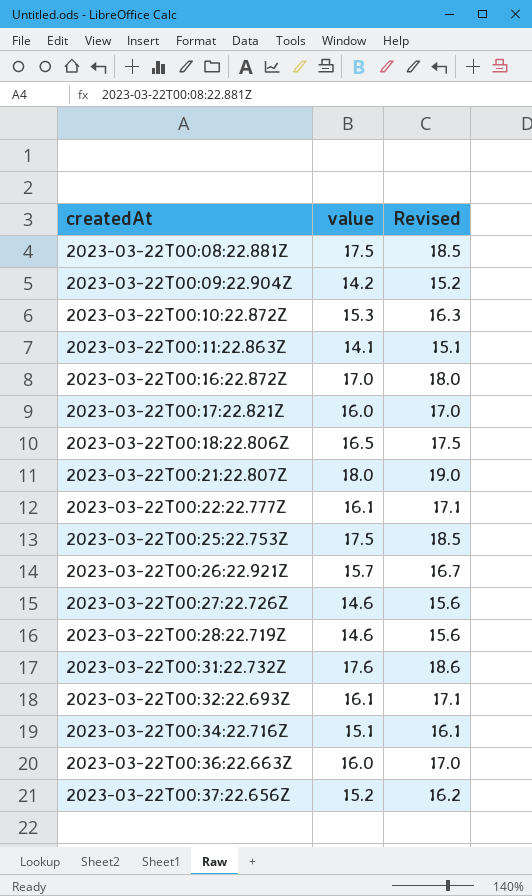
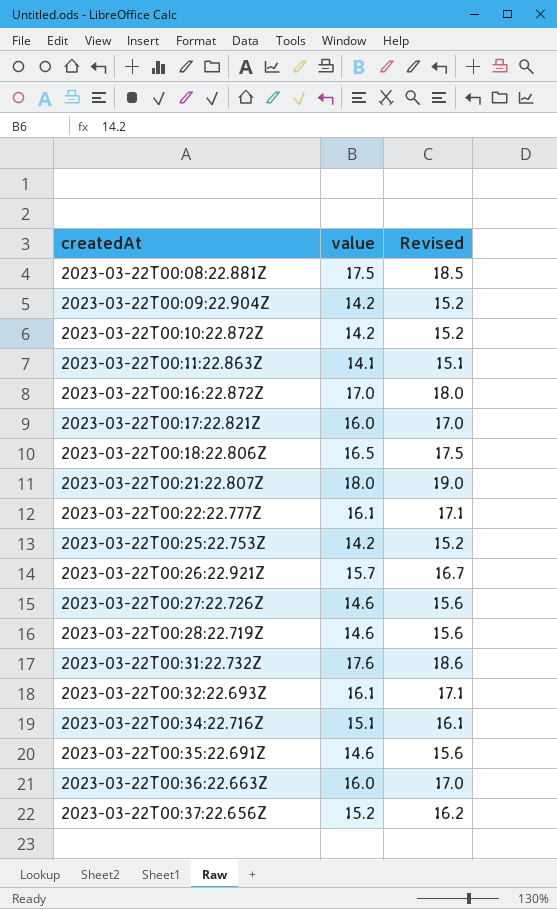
2023-03-22T00:10:22.872Z | value: 15.3 -> 14.2
2023-03-22T00:10:22.872Z | Revised: 16.3 -> 15.2
2023-03-22T00:25:22.753Z | value: 17.5 -> 14.2
2023-03-22T00:25:22.753Z | Revised: 18.5 -> 15.2
row 2023-03-22T00:35:22.691Z: none -> 14.6 | 15.6

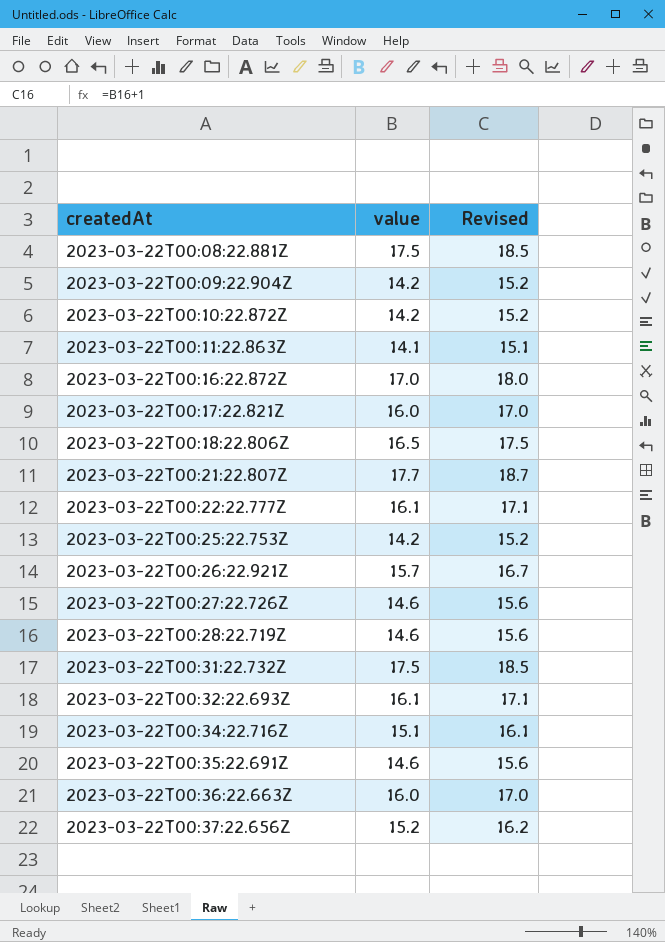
2023-03-22T00:21:22.807Z | value: 18.0 -> 17.7
2023-03-22T00:21:22.807Z | Revised: 19.0 -> 18.7
2023-03-22T00:31:22.732Z | value: 17.6 -> 17.5
2023-03-22T00:31:22.732Z | Revised: 18.6 -> 18.5

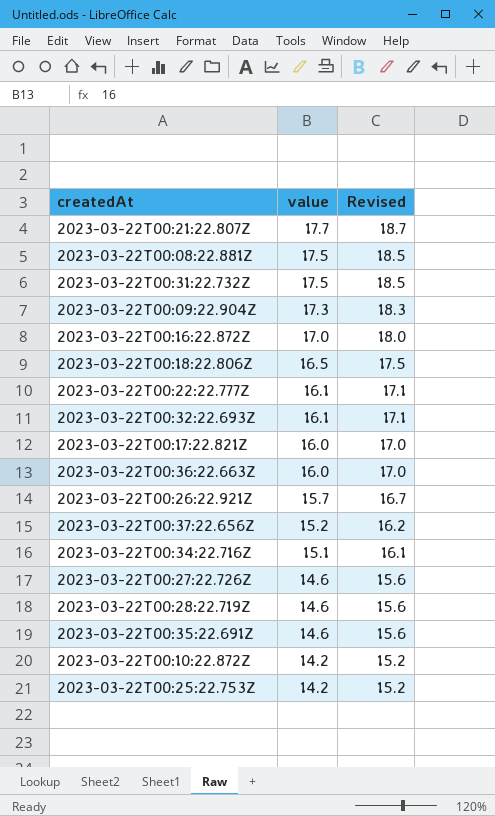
row order: createdAt ascending -> value descending
row 2023-03-22T00:11:22.863Z: 14.1 | 15.1 -> none
2023-03-22T00:09:22.904Z | value: 14.2 -> 17.3
2023-03-22T00:09:22.904Z | Revised: 15.2 -> 18.3

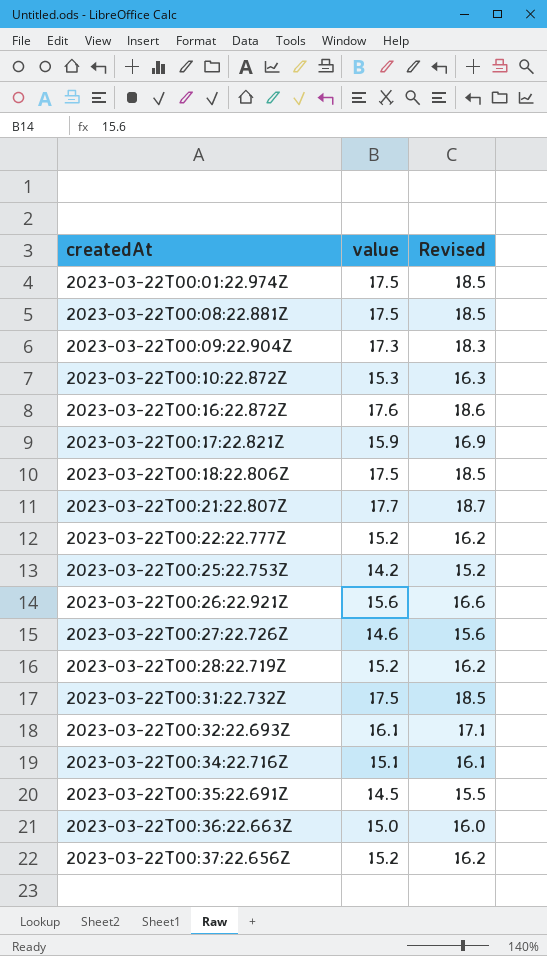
row order: value descending -> createdAt ascending
row 2023-03-22T00:01:22.974Z: none -> 17.5 | 18.5
2023-03-22T00:10:22.872Z | value: 14.2 -> 15.3
2023-03-22T00:10:22.872Z | Revised: 15.2 -> 16.3
2023-03-22T00:16:22.872Z | value: 17.0 -> 17.6
2023-03-22T00:16:22.872Z | Revised: 18.0 -> 18.6
2023-03-22T00:17:22.821Z | value: 16.0 -> 15.9
2023-03-22T00:17:22.821Z | Revised: 17.0 -> 16.9
2023-03-22T00:18:22.806Z | value: 16.5 -> 17.5
2023-03-22T00:18:22.806Z | Revised: 17.5 -> 18.5
2023-03-22T00:22:22.777Z | value: 16.1 -> 15.2
2023-03-22T00:22:22.777Z | Revised: 17.1 -> 16.2
2023-03-22T00:26:22.921Z | value: 15.7 -> 15.6
2023-03-22T00:26:22.921Z | Revised: 16.7 -> 16.6
2023-03-22T00:28:22.719Z | value: 14.6 -> 15.2
2023-03-22T00:28:22.719Z | Revised: 15.6 -> 16.2
2023-03-22T00:35:22.691Z | value: 14.6 -> 14.5
2023-03-22T00:35:22.691Z | Revised: 15.6 -> 15.5
2023-03-22T00:36:22.663Z | value: 16.0 -> 15.0
2023-03-22T00:36:22.663Z | Revised: 17.0 -> 16.0

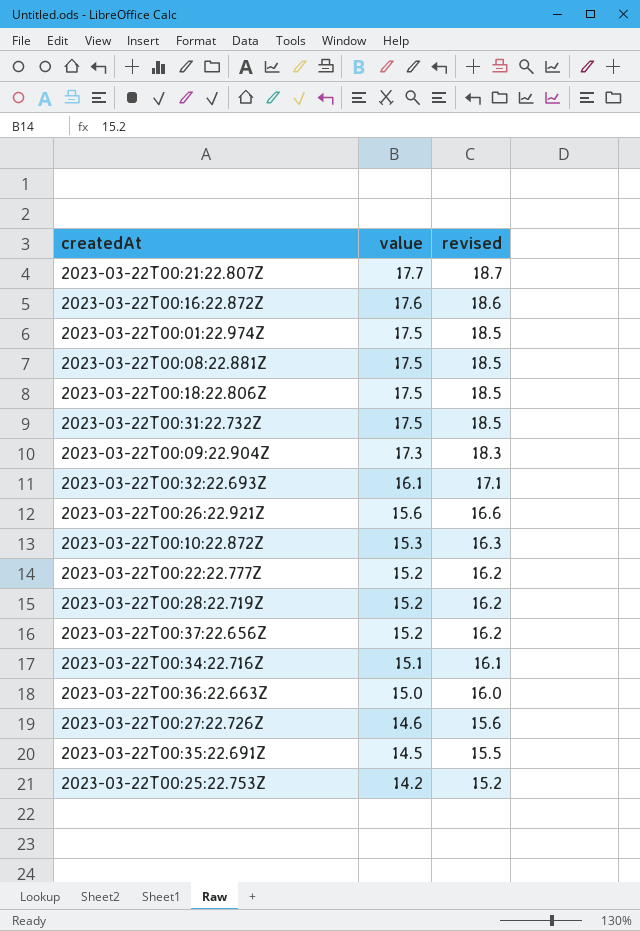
row order: createdAt ascending -> value descending
column name: Revised -> revised
row 2023-03-22T00:17:22.821Z: 15.9 | 16.9 -> none

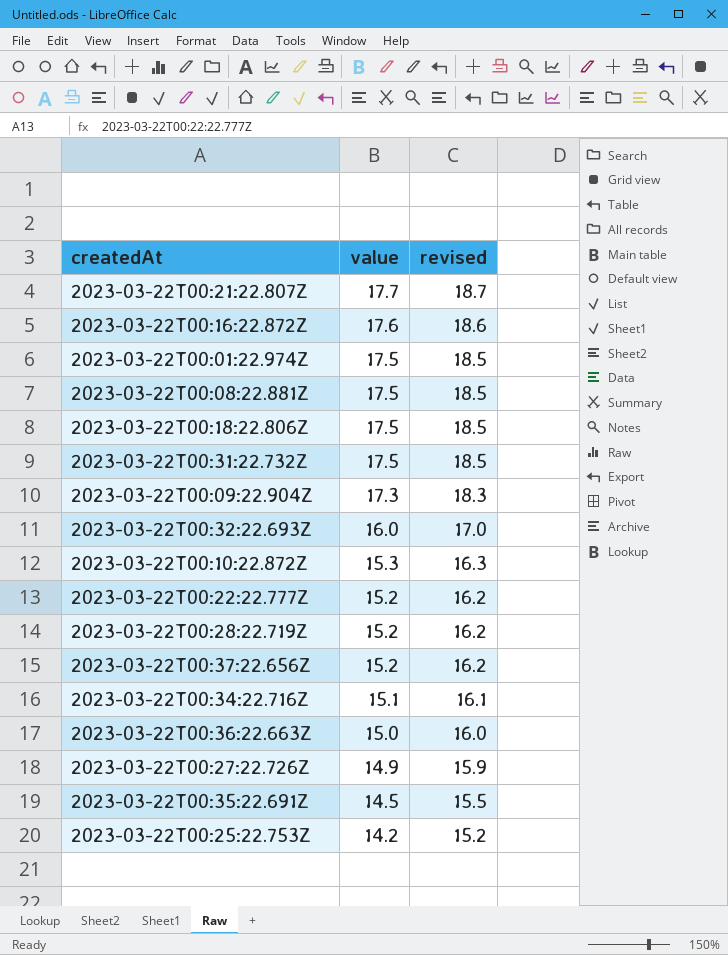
row 2023-03-22T00:26:22.921Z: 15.6 | 16.6 -> none
2023-03-22T00:32:22.693Z | value: 16.1 -> 16.0
2023-03-22T00:32:22.693Z | revised: 17.1 -> 17.0
2023-03-22T00:27:22.726Z | value: 14.6 -> 14.9
2023-03-22T00:27:22.726Z | revised: 15.6 -> 15.9

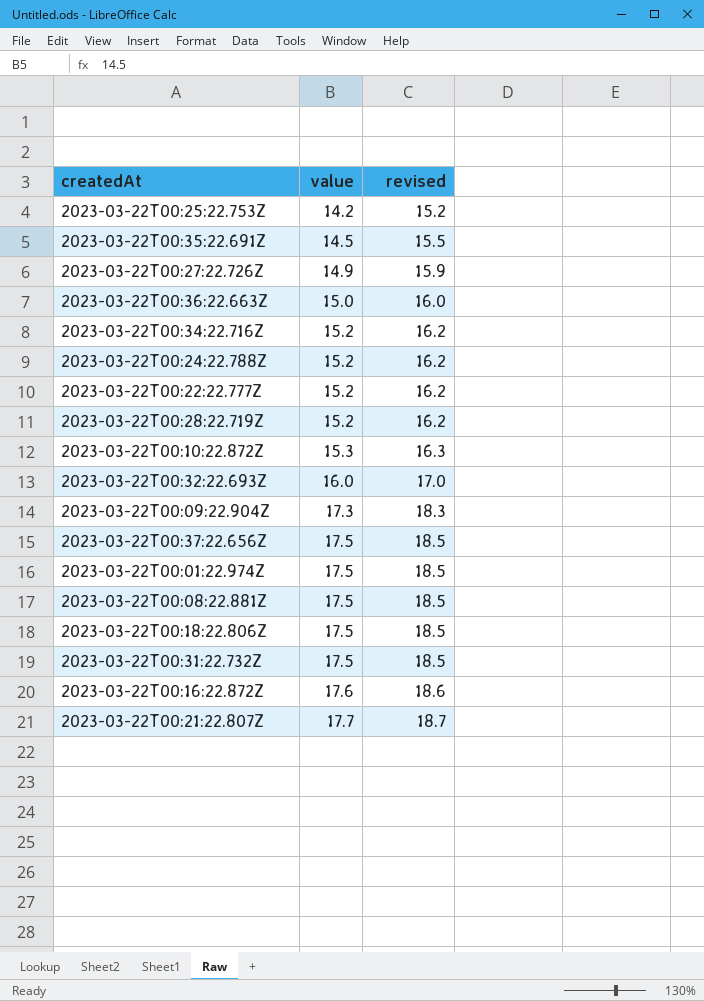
row order: value descending -> value ascending
2023-03-22T00:34:22.716Z | value: 15.1 -> 15.2
2023-03-22T00:34:22.716Z | revised: 16.1 -> 16.2
row 2023-03-22T00:24:22.788Z: none -> 15.2 | 16.2
2023-03-22T00:37:22.656Z | value: 15.2 -> 17.5
2023-03-22T00:37:22.656Z | revised: 16.2 -> 18.5

